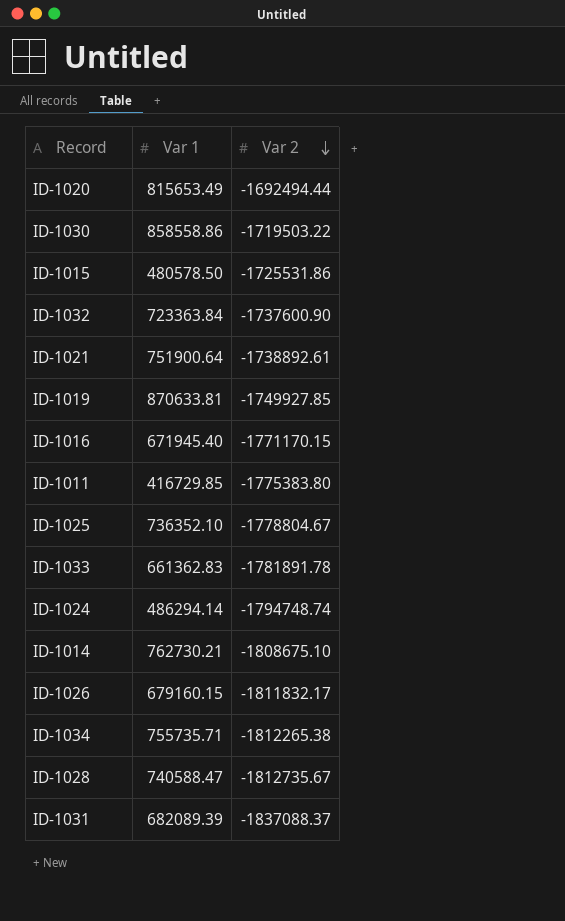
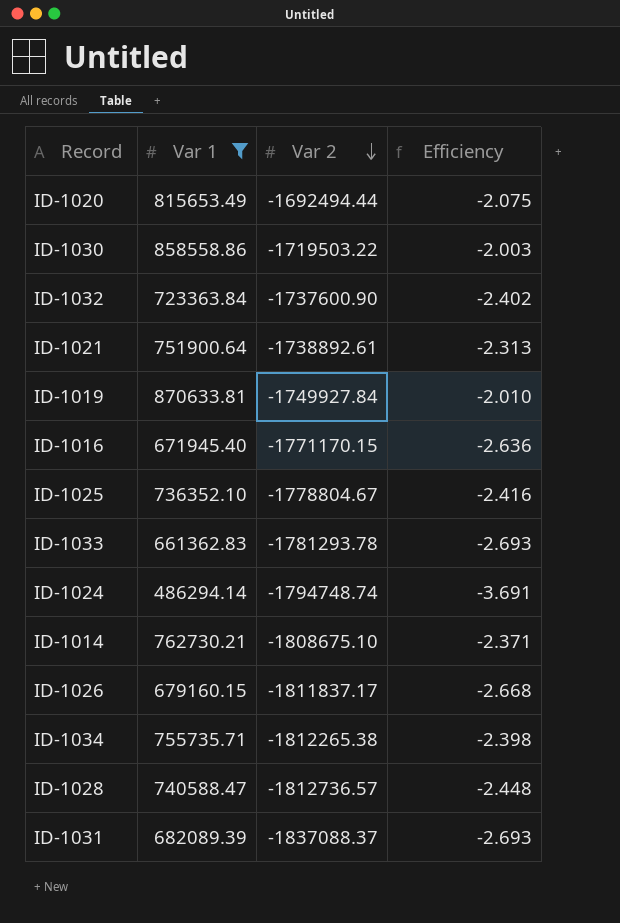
filter: none -> Var 1 >= 486294.14
column Efficiency | formula: none -> [Var 2] / [Var 1]
ID-1019 | Var 2: -1749927.85 -> -1749927.84
ID-1033 | Var 2: -1781891.78 -> -1781293.78
ID-1026 | Var 2: -1811832.17 -> -1811837.17
ID-1028 | Var 2: -1812735.67 -> -1812736.57

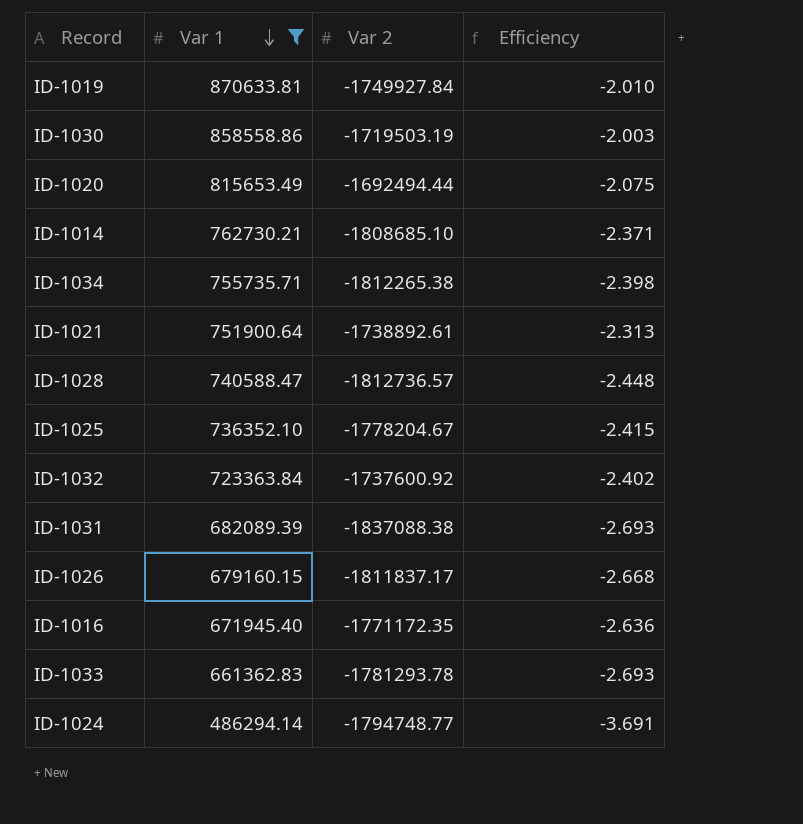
row order: Var 2 descending -> Var 1 descending
ID-1030 | Var 2: -1719503.22 -> -1719503.19
ID-1014 | Var 2: -1808675.10 -> -1808685.10
ID-1025 | Var 2: -1778804.67 -> -1778204.67
ID-1025 | Efficiency: -2.416 -> -2.415
ID-1032 | Var 2: -1737600.90 -> -1737600.92
ID-1031 | Var 2: -1837088.37 -> -1837088.38
ID-1016 | Var 2: -1771170.15 -> -1771172.35
ID-1024 | Var 2: -1794748.74 -> -1794748.77

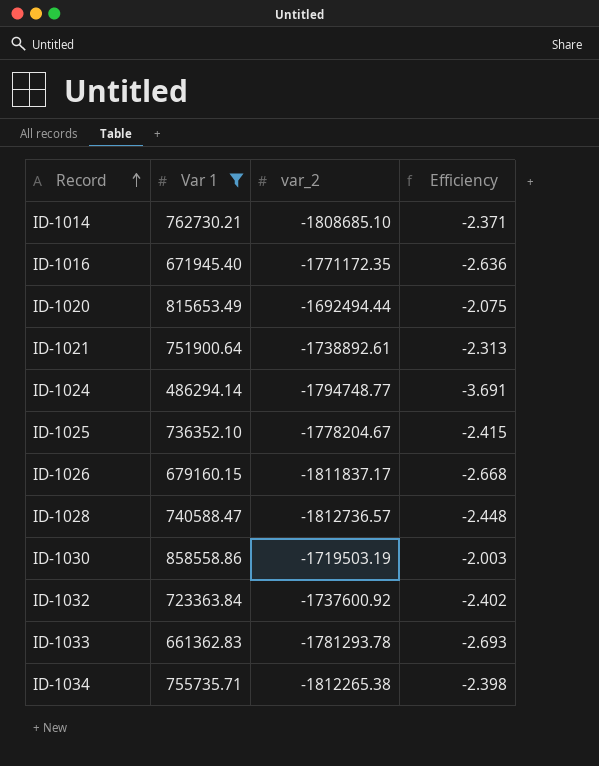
row order: Var 1 descending -> Record ascending
column name: Var 2 -> var_2
row ID-1019: 870633.81 | -1749927.84 | -2.010 -> none
row ID-1031: 682089.39 | -1837088.38 | -2.693 -> none

